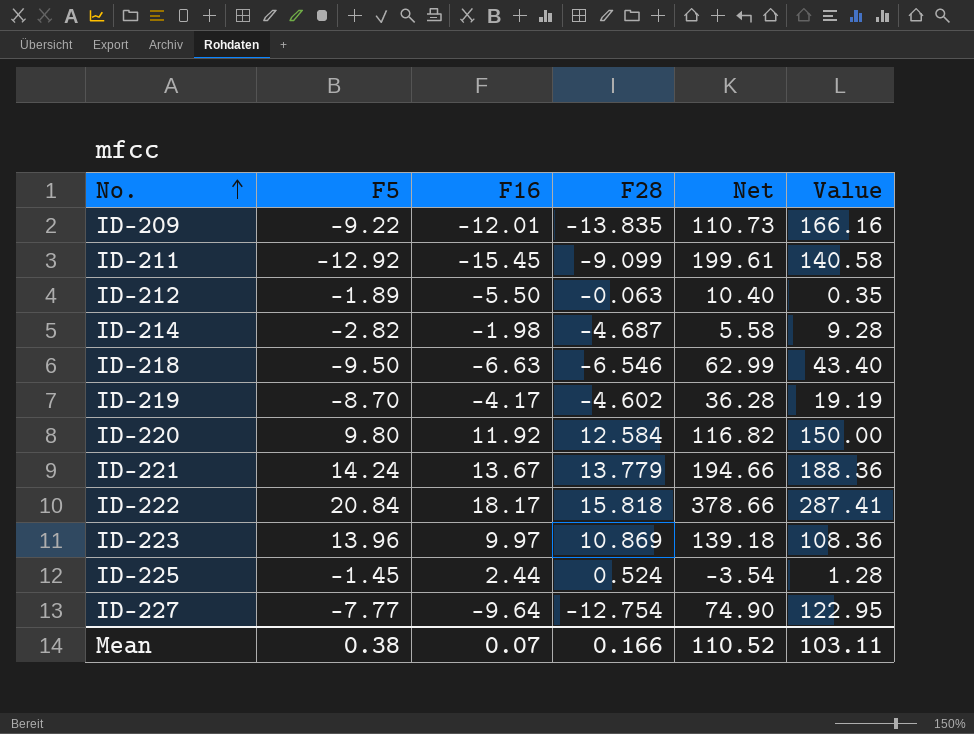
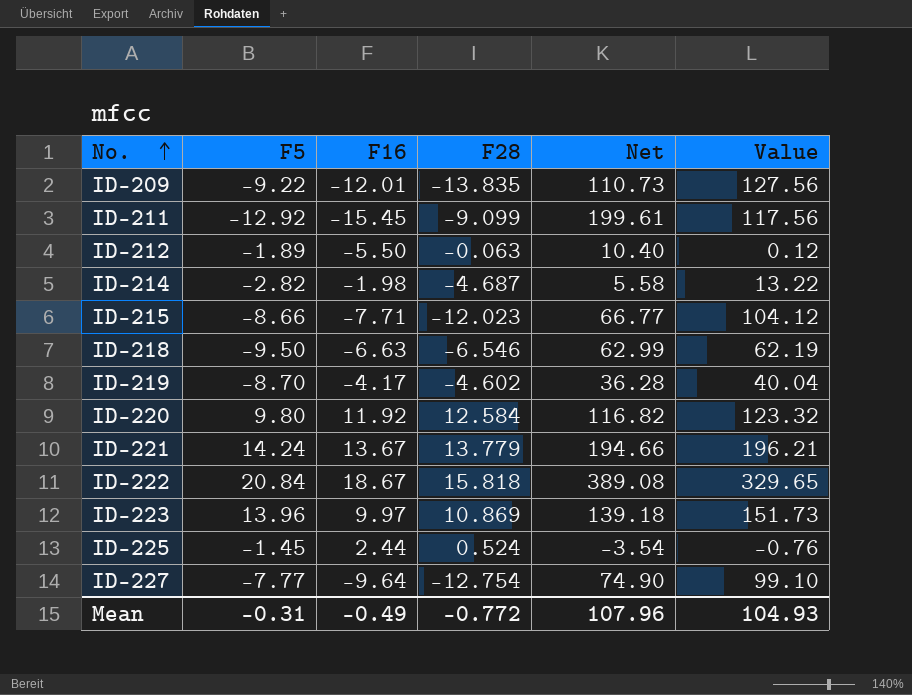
column Value | formula: [F16] * [F28] -> [F5] * [F28]
row ID-215: none -> -8.66 | -7.71 | -12.023 | 66.77 | 104.12
ID-222 | F16: 18.17 -> 18.67
ID-222 | Net: 378.66 -> 389.08
Mean | F5: 0.38 -> -0.31
Mean | F16: 0.07 -> -0.49
Mean | F28: 0.166 -> -0.772
Mean | Net: 110.52 -> 107.96
Mean | Value: 103.11 -> 104.93

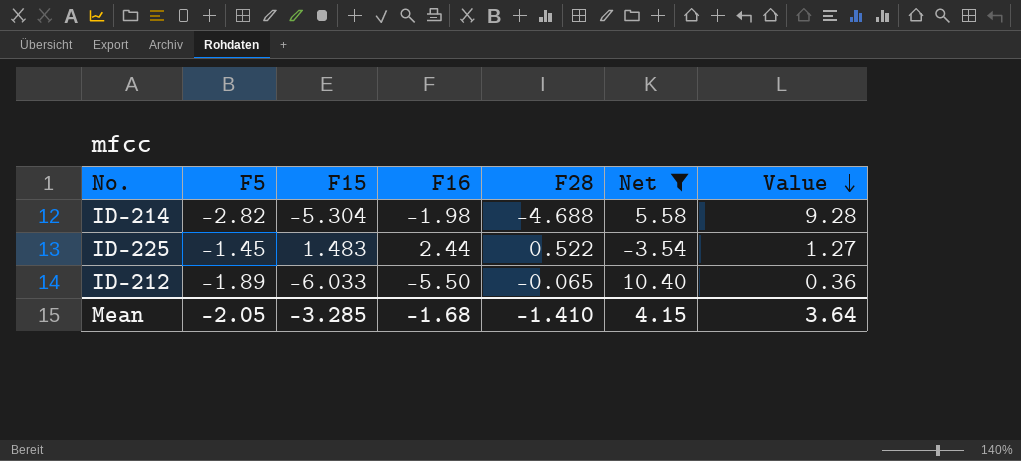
filter: none -> Net <= 10.40
row order: No. ascending -> Value descending
column F15 | position: none -> 3
column Value | formula: [F5] * [F28] -> [F16] * [F28]
ID-214 | F28: -4.687 -> -4.688
ID-225 | F28: 0.524 -> 0.522
ID-212 | F28: -0.063 -> -0.065
Mean | F5: -0.31 -> -2.05
Mean | F16: -0.49 -> -1.68
Mean | F28: -0.772 -> -1.410
Mean | Net: 107.96 -> 4.15
Mean | Value: 104.93 -> 3.64

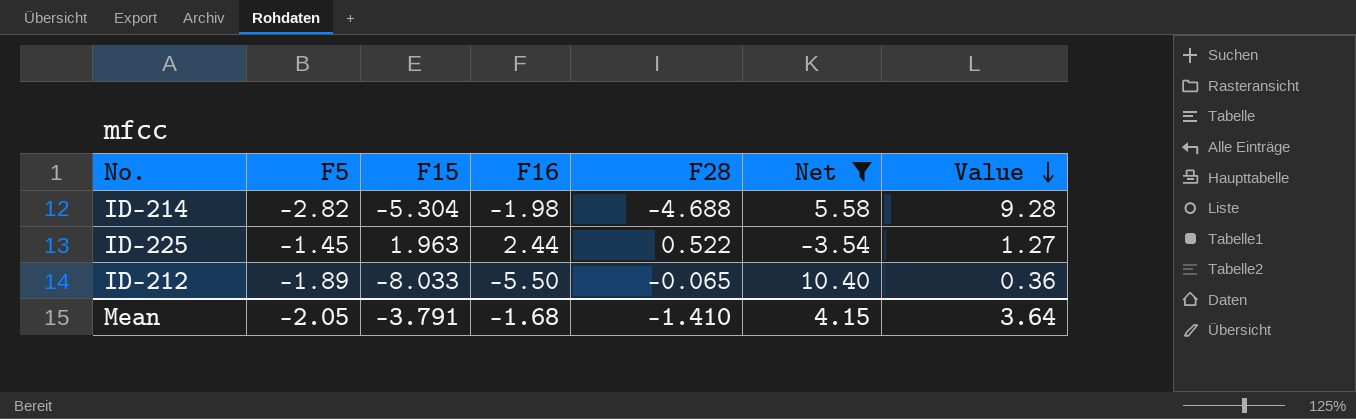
ID-225 | F15: 1.483 -> 1.963
ID-212 | F15: -6.033 -> -8.033
Mean | F15: -3.285 -> -3.791

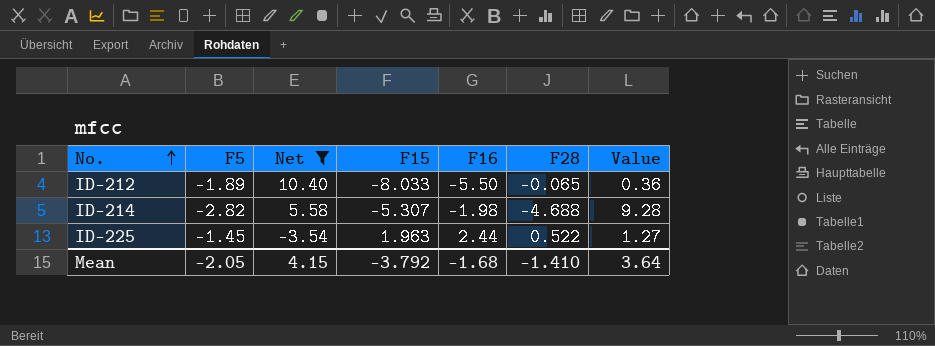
row order: Value descending -> No. ascending
column Net | position: 6 -> 3
ID-214 | F15: -5.304 -> -5.307
Mean | F15: -3.791 -> -3.792

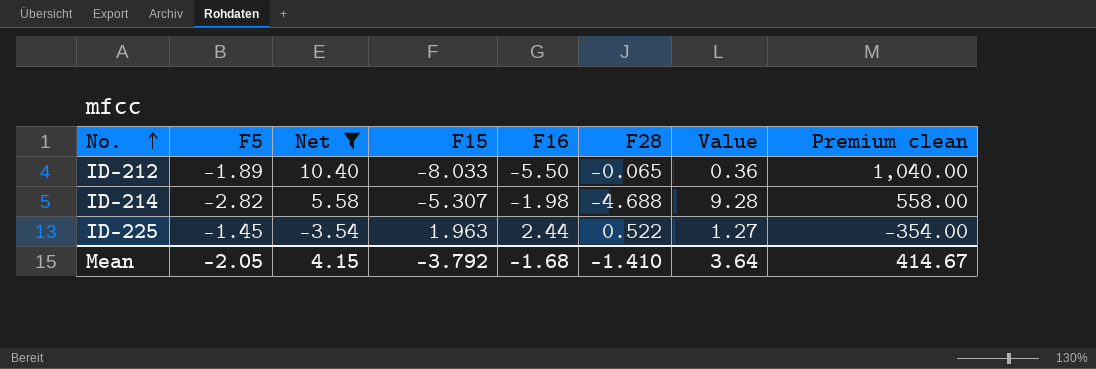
column Premium clean | formula: none -> [Net] * 100

